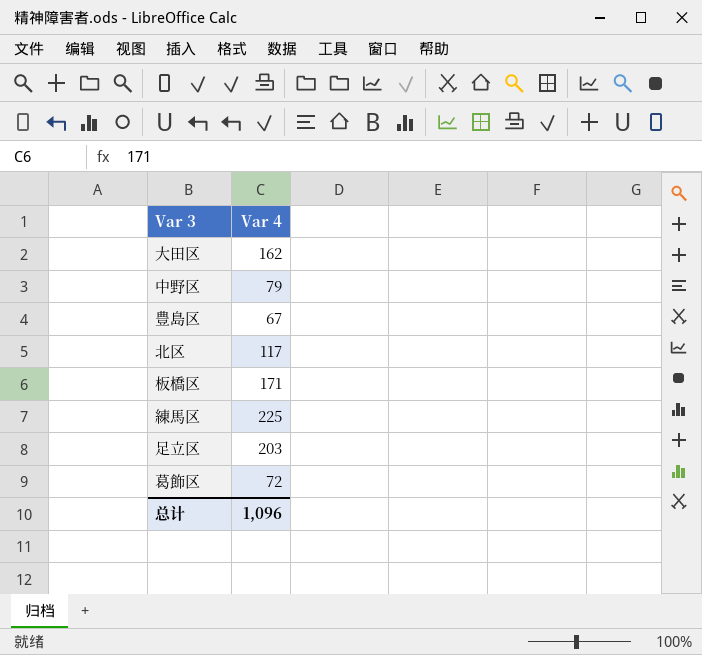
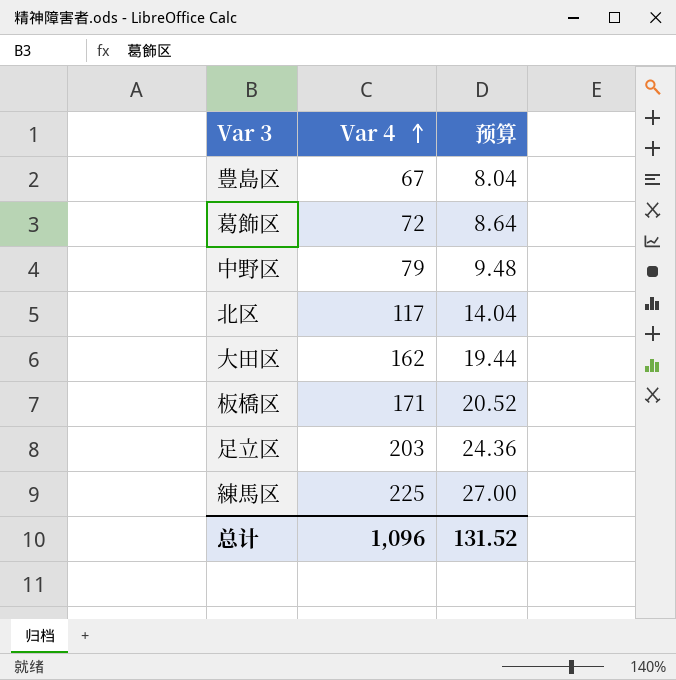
row order: none -> Var 4 ascending
column 预算 | formula: none -> [Var 4] * 0.12

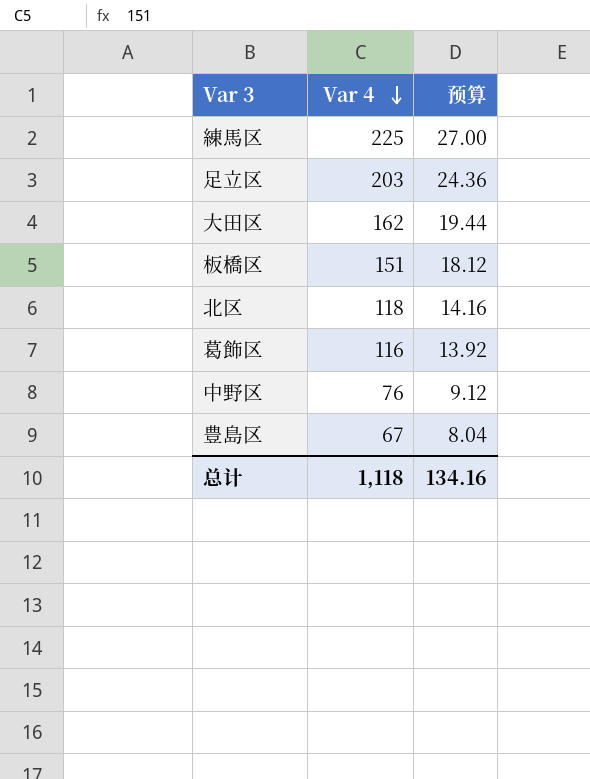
row order: Var 4 ascending -> Var 4 descending
板橋区 | Var 4: 171 -> 151
板橋区 | 预算: 20.52 -> 18.12
北区 | Var 4: 117 -> 118
北区 | 预算: 14.04 -> 14.16
葛飾区 | Var 4: 72 -> 116
葛飾区 | 预算: 8.64 -> 13.92
中野区 | Var 4: 79 -> 76
中野区 | 预算: 9.48 -> 9.12
总计 | Var 4: 1,096 -> 1,118
总计 | 预算: 131.52 -> 134.16

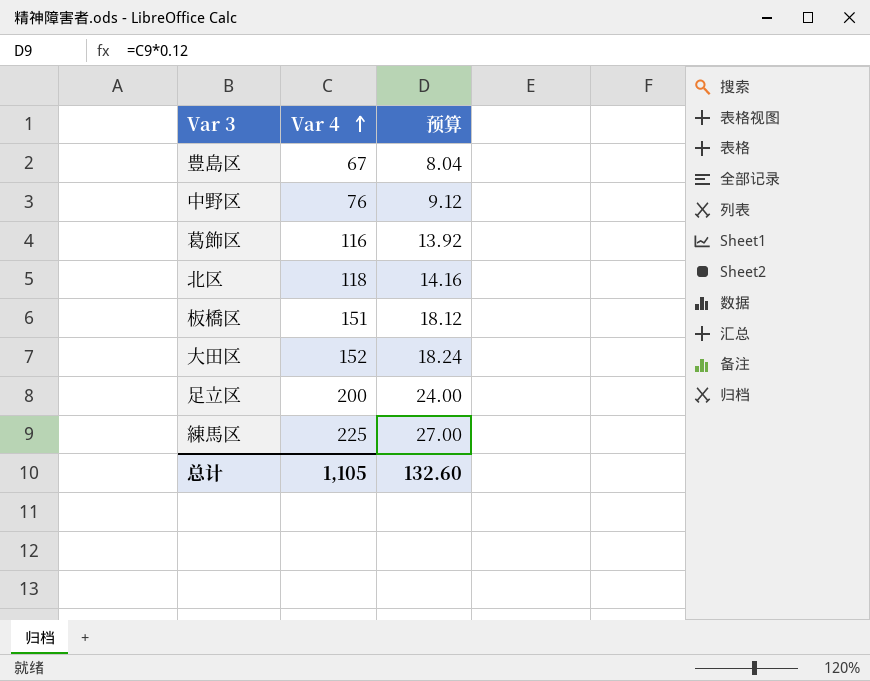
row order: Var 4 descending -> Var 4 ascending
大田区 | Var 4: 162 -> 152
大田区 | 预算: 19.44 -> 18.24
足立区 | Var 4: 203 -> 200
足立区 | 预算: 24.36 -> 24.00
总计 | Var 4: 1,118 -> 1,105
总计 | 预算: 134.16 -> 132.60

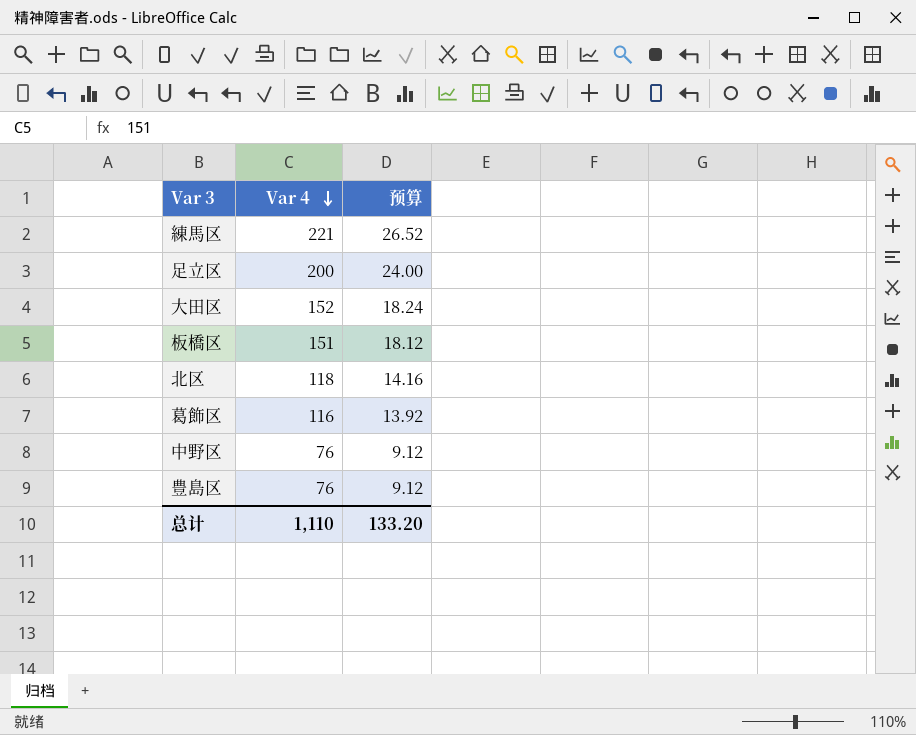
row order: Var 4 ascending -> Var 4 descending
練馬区 | Var 4: 225 -> 221
練馬区 | 预算: 27.00 -> 26.52
豊島区 | Var 4: 67 -> 76
豊島区 | 预算: 8.04 -> 9.12
总计 | Var 4: 1,105 -> 1,110
总计 | 预算: 132.60 -> 133.20

